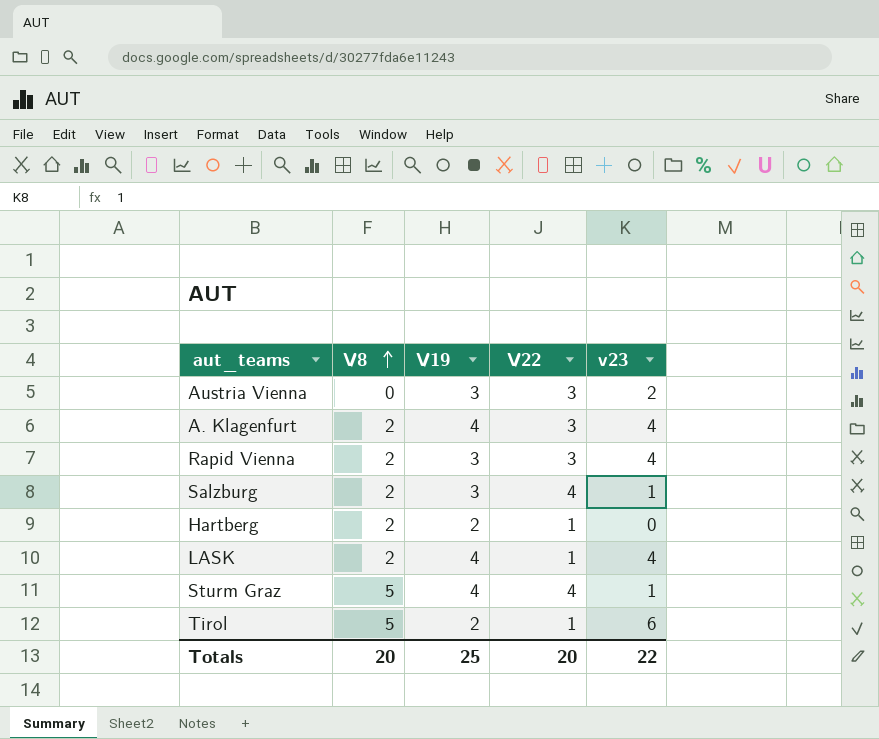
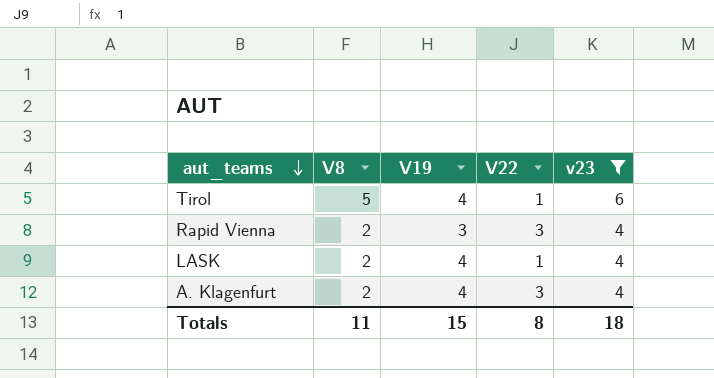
filter: none -> v23 >= 4
row order: V8 ascending -> aut_teams descending
Tirol | V19: 2 -> 4
Totals | V8: 20 -> 11
Totals | V19: 25 -> 15
Totals | V22: 20 -> 8
Totals | v23: 22 -> 18

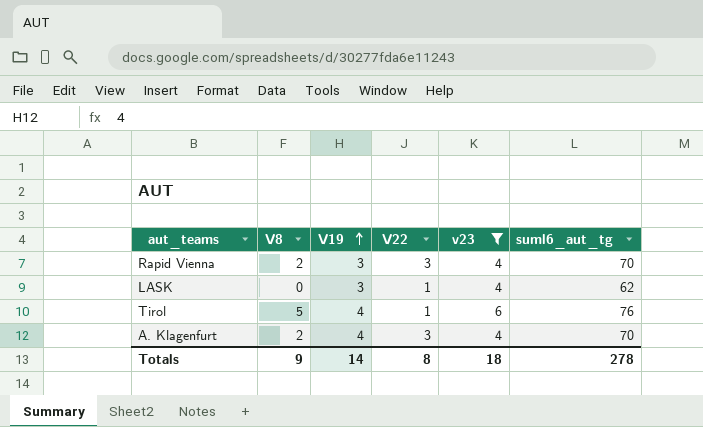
row order: aut_teams descending -> V19 ascending
column suml6_aut_tg | position: none -> 6
LASK | V8: 2 -> 0
LASK | V19: 4 -> 3
Totals | V8: 11 -> 9
Totals | V19: 15 -> 14

